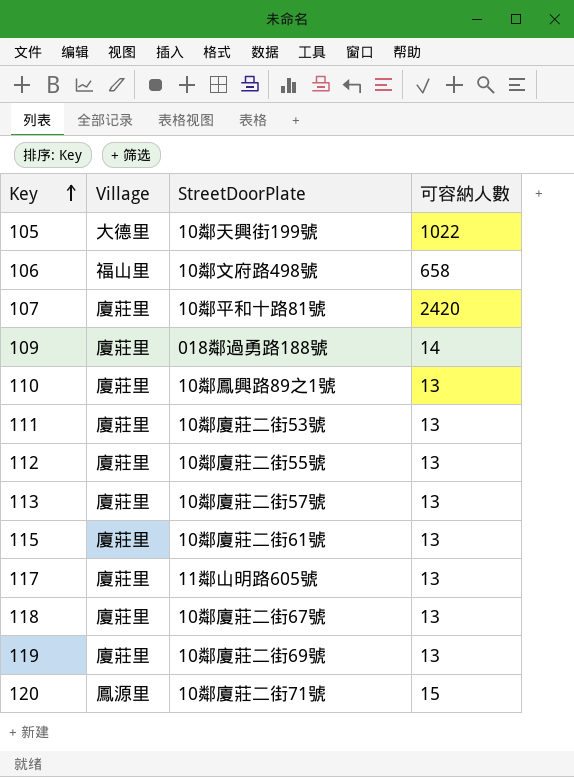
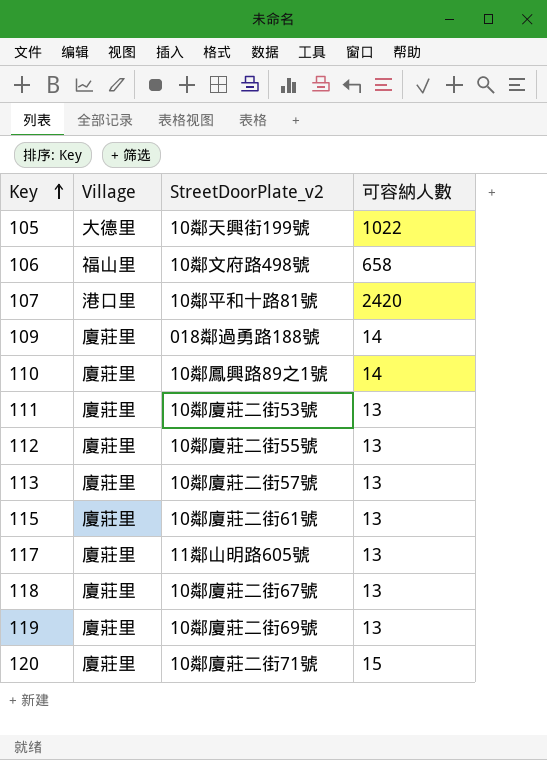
column name: StreetDoorPlate -> StreetDoorPlate_v2
107 | Village: 廈莊里 -> 港口里
110 | 可容納人數: 13 -> 14
120 | Village: 鳳源里 -> 廈莊里

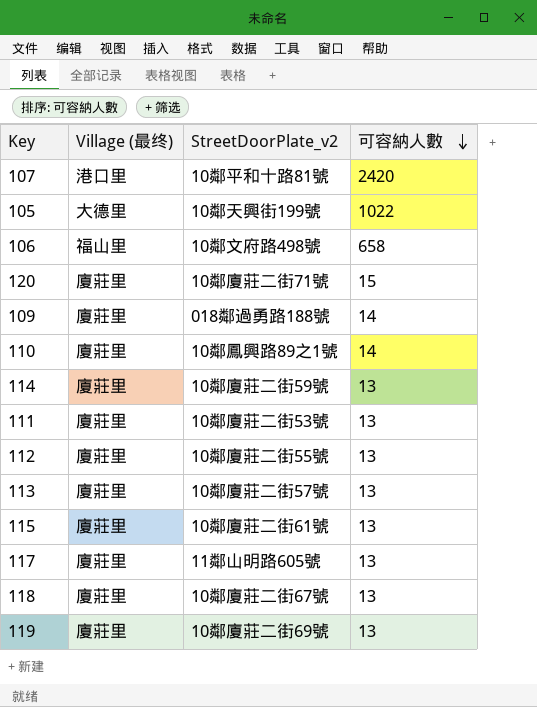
row order: Key ascending -> 可容納人數 descending
column name: Village -> Village (最终)
row 114: none -> 廈莊里 | 10鄰廈莊二街59號 | 13

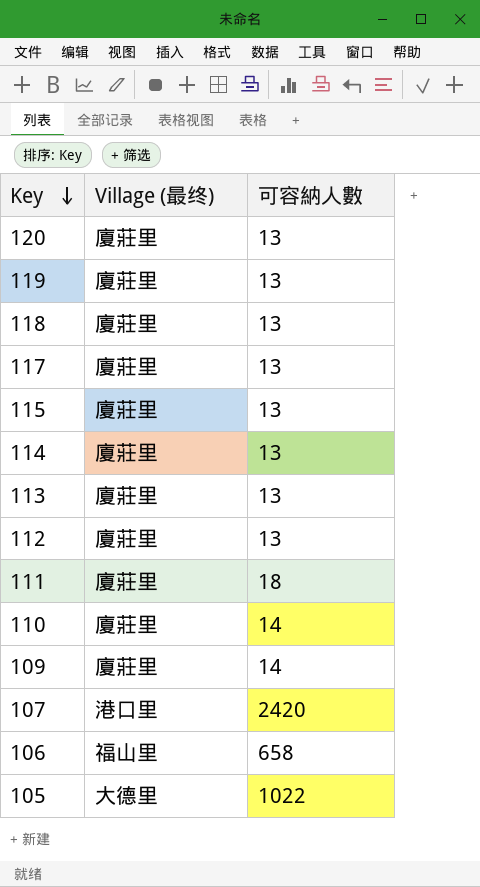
row order: 可容納人數 descending -> Key descending
column StreetDoorPlate_v2 | position: 3 -> none
120 | 可容納人數: 15 -> 13
111 | 可容納人數: 13 -> 18

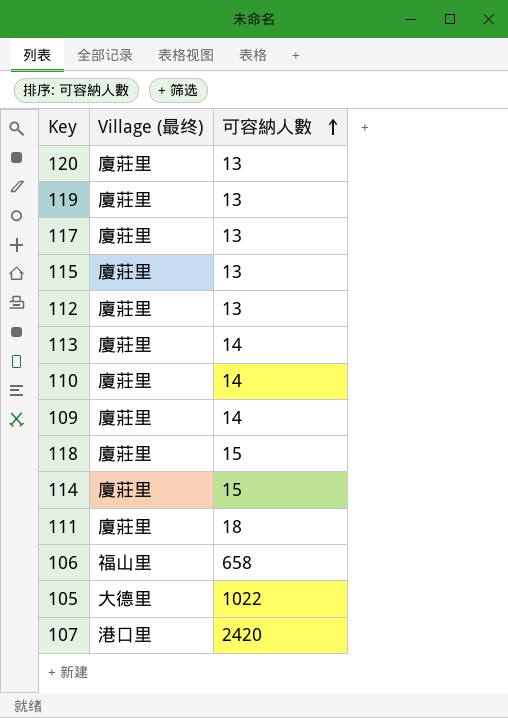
row order: Key descending -> 可容納人數 ascending
113 | 可容納人數: 13 -> 14
118 | 可容納人數: 13 -> 15
114 | 可容納人數: 13 -> 15

